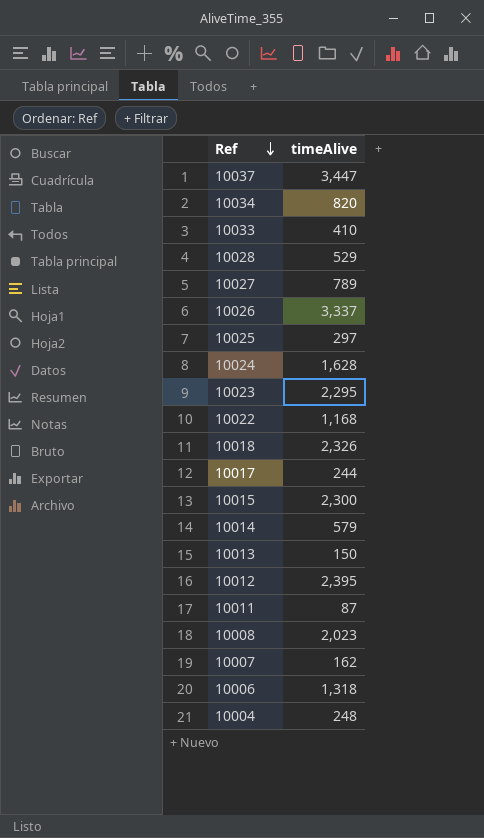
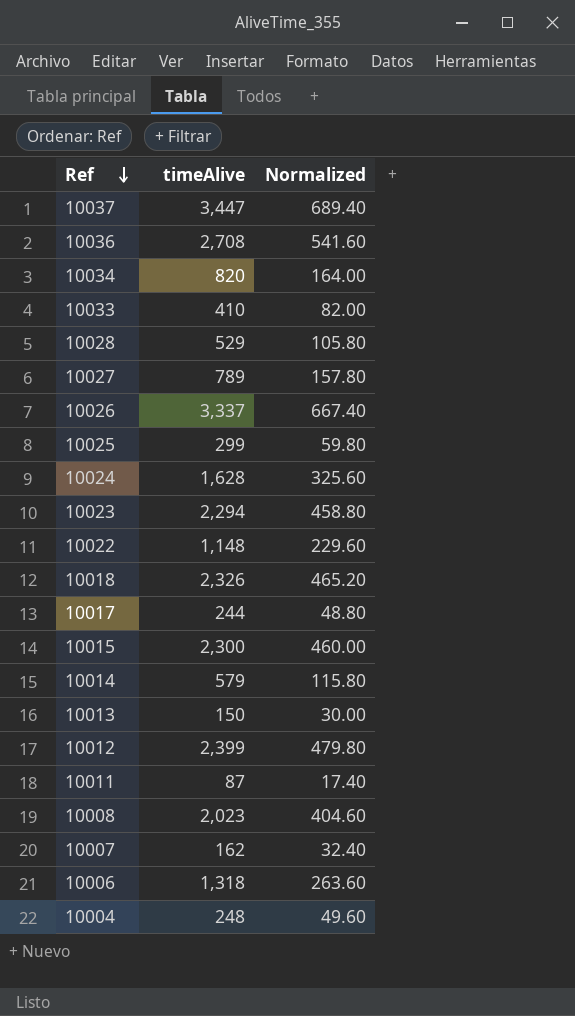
column Normalized | formula: none -> [timeAlive] * 0.2
row 10036: none -> 2,708 | 541.60
10025 | timeAlive: 297 -> 299
10023 | timeAlive: 2,295 -> 2,294
10022 | timeAlive: 1,168 -> 1,148
10012 | timeAlive: 2,395 -> 2,399

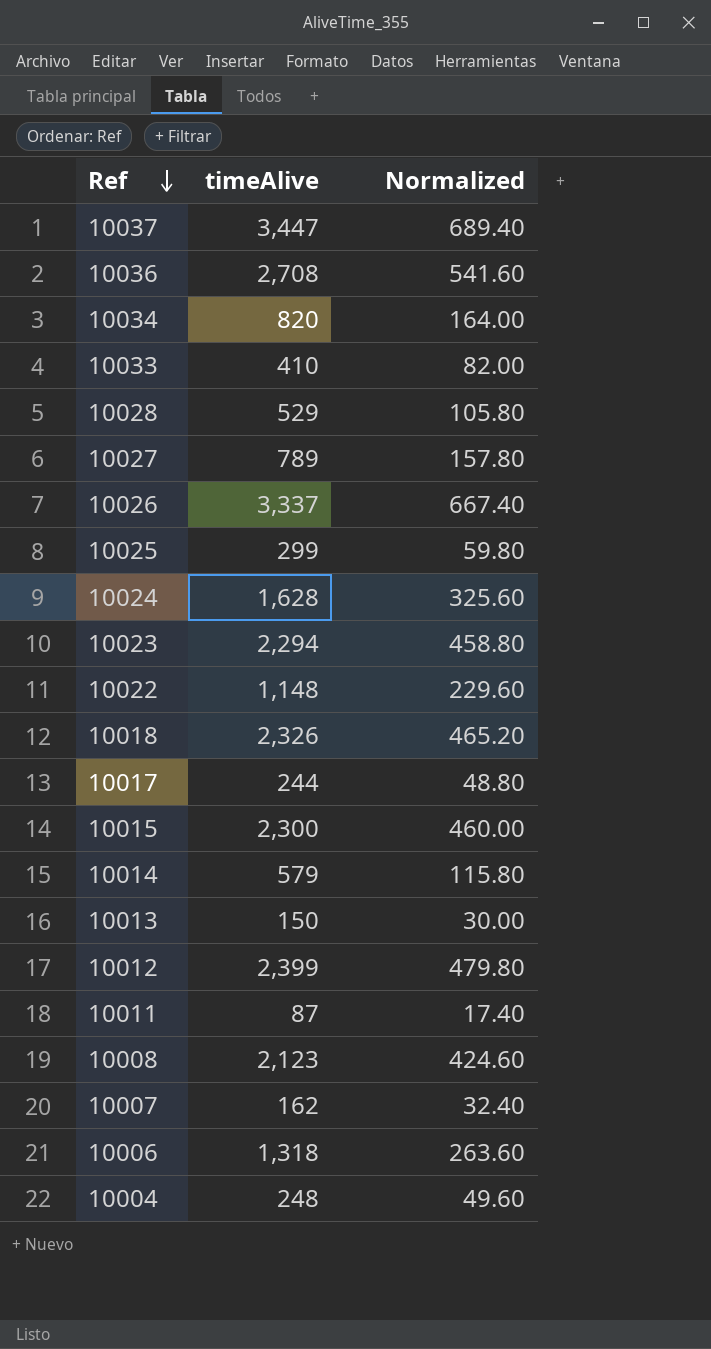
10008 | timeAlive: 2,023 -> 2,123
10008 | Normalized: 404.60 -> 424.60

